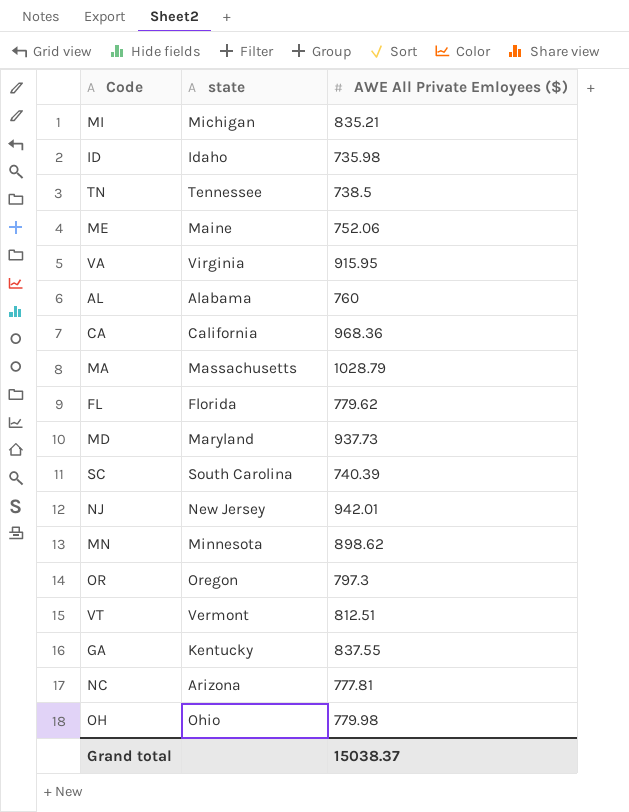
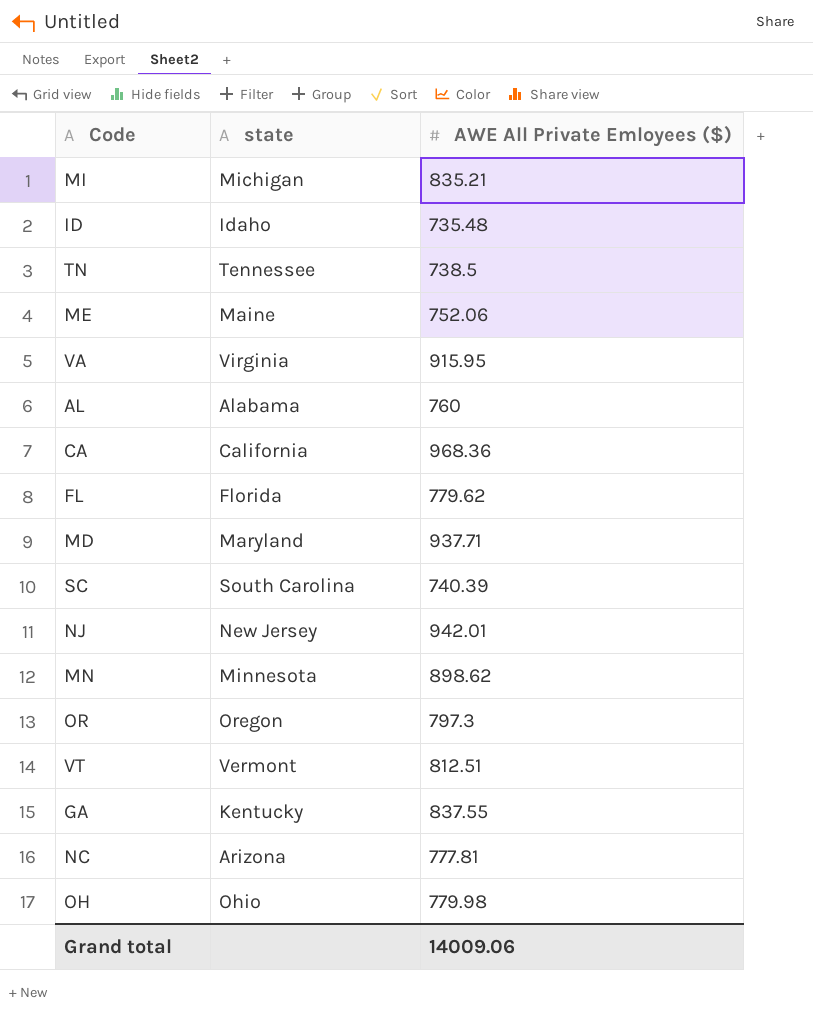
row MA: Massachusetts | 1028.79 -> none
ID | AWE All Private Emloyees ($): 735.98 -> 735.48
MD | AWE All Private Emloyees ($): 937.73 -> 937.71
Grand total | AWE All Private Emloyees ($): 15038.37 -> 14009.06

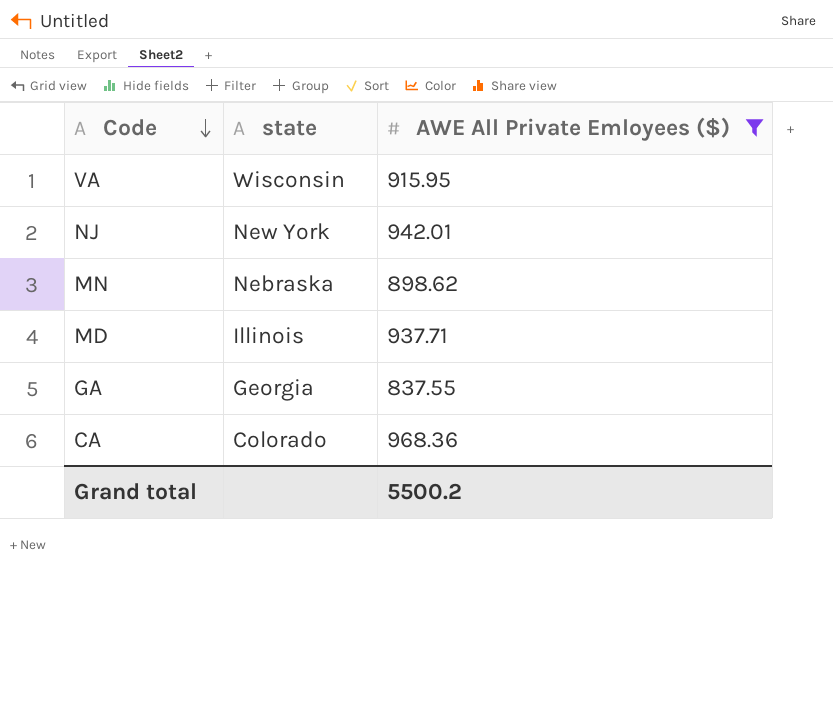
filter: none -> AWE All Private Emloyees ($) >= 837.55
row order: none -> Code descending
VA | state: Virginia -> Wisconsin
NJ | state: New Jersey -> New York
MN | state: Minnesota -> Nebraska
MD | state: Maryland -> Illinois
GA | state: Kentucky -> Georgia
CA | state: California -> Colorado
Grand total | AWE All Private Emloyees ($): 14009.06 -> 5500.2

